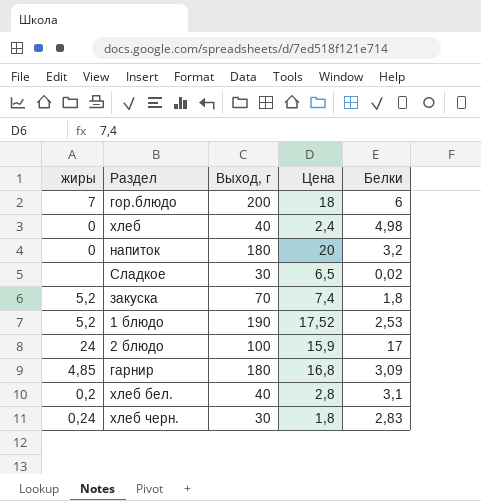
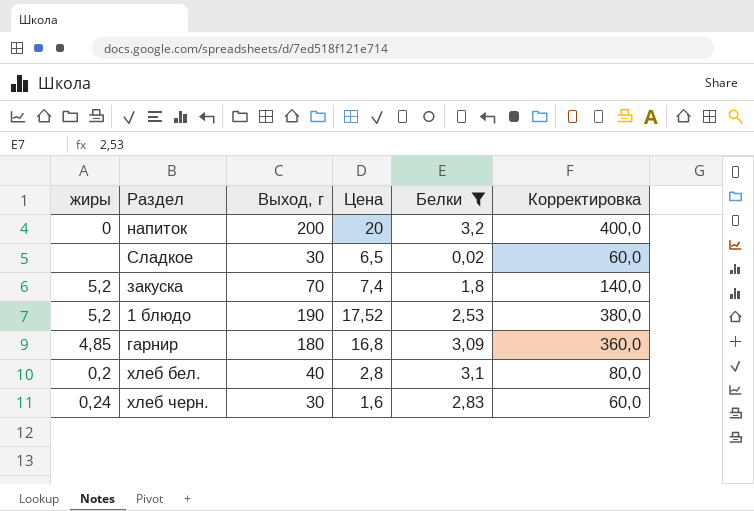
filter: none -> Белки <= 3,2
column Корректировка | formula: none -> [Выход, г] * 2
напиток | Выход, г: 180 -> 200
хлеб черн. | Цена: 1,8 -> 1,6

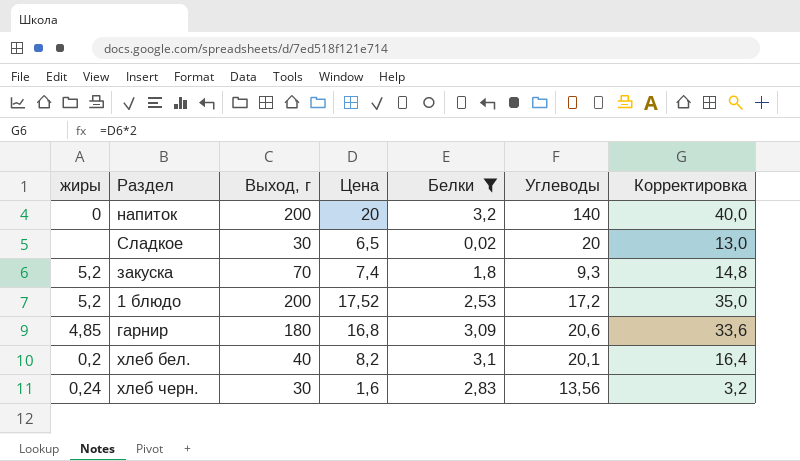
column Углеводы | position: none -> 6
column Корректировка | formula: [Выход, г] * 2 -> [Цена] * 2
1 блюдо | Выход, г: 190 -> 200
хлеб бел. | Цена: 2,8 -> 8,2

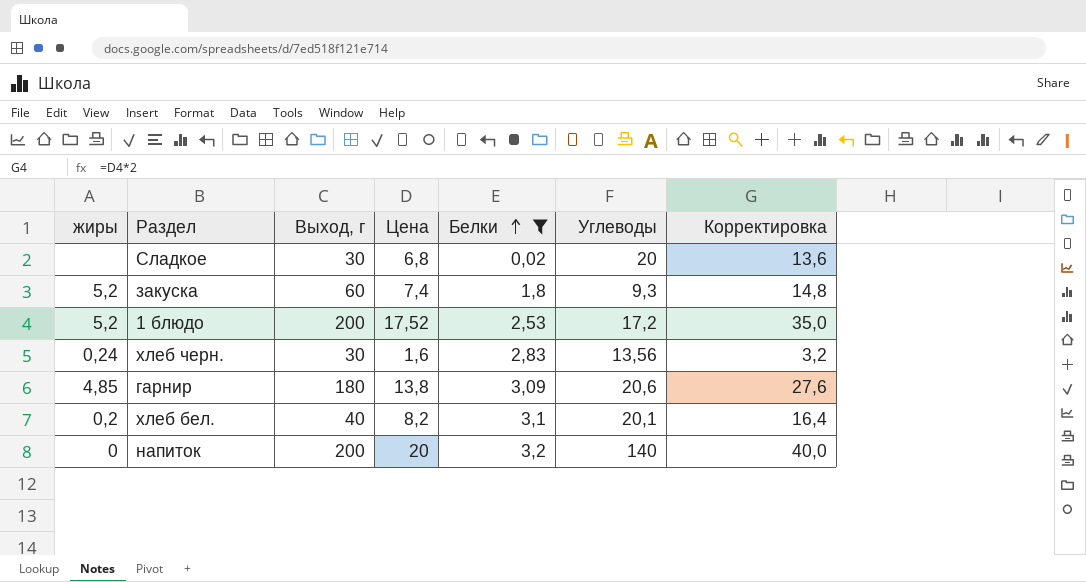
row order: none -> Белки ascending
Сладкое | Цена: 6,5 -> 6,8
Сладкое | Корректировка: 13,0 -> 13,6
закуска | Выход, г: 70 -> 60
гарнир | Цена: 16,8 -> 13,8
гарнир | Корректировка: 33,6 -> 27,6

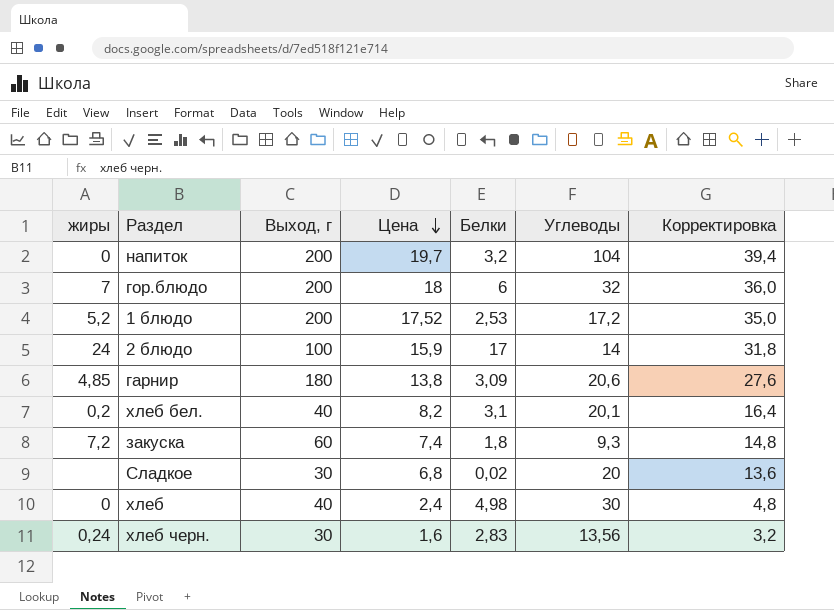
filter: Белки <= 3,2 -> none
row order: Белки ascending -> Цена descending
напиток | Цена: 20 -> 19,7
напиток | Углеводы: 140 -> 104
напиток | Корректировка: 40,0 -> 39,4
закуска | жиры: 5,2 -> 7,2

